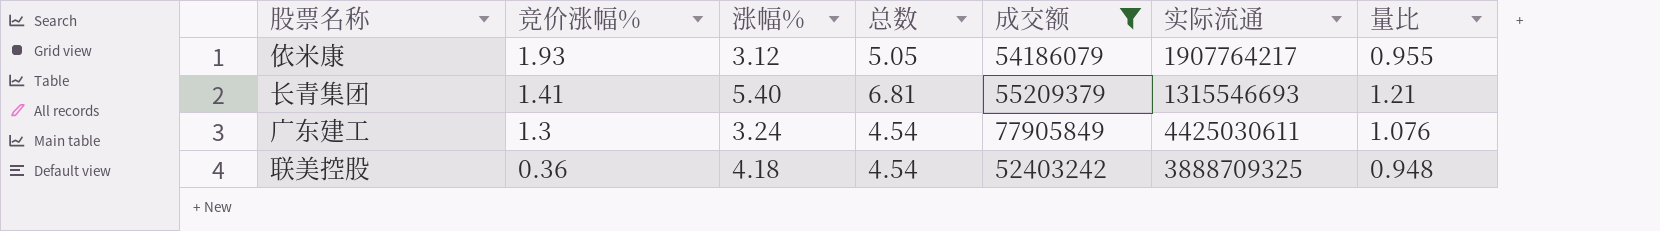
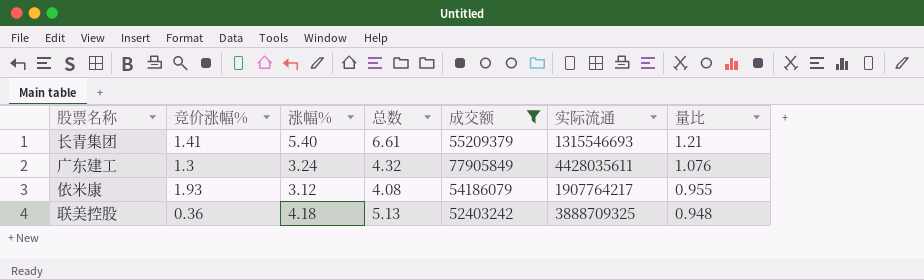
row order: 竞价涨幅% descending -> 量比 descending
column 总数 | formula: [竞价涨幅%] + [涨幅%] -> [涨幅%] + [量比]
广东建工 | 实际流通: 4425030611 -> 4428035611

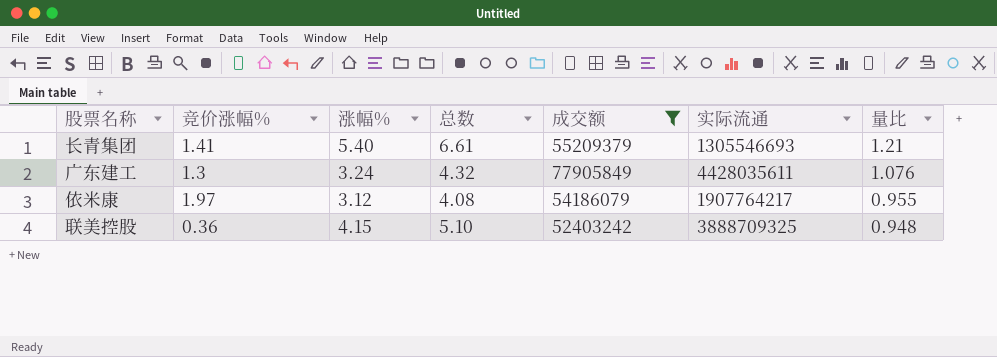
长青集团 | 实际流通: 1315546693 -> 1305546693
依米康 | 竞价涨幅%: 1.93 -> 1.97
联美控股 | 涨幅%: 4.18 -> 4.15
联美控股 | 总数: 5.13 -> 5.10

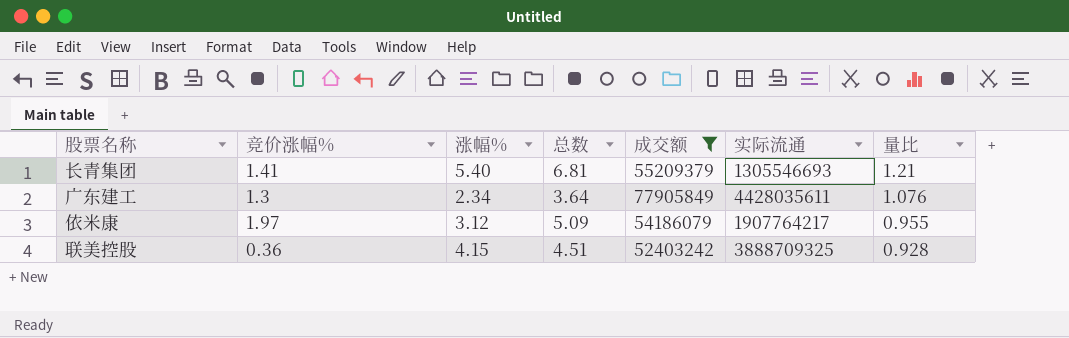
column 总数 | formula: [涨幅%] + [量比] -> [竞价涨幅%] + [涨幅%]
广东建工 | 涨幅%: 3.24 -> 2.34
联美控股 | 量比: 0.948 -> 0.928

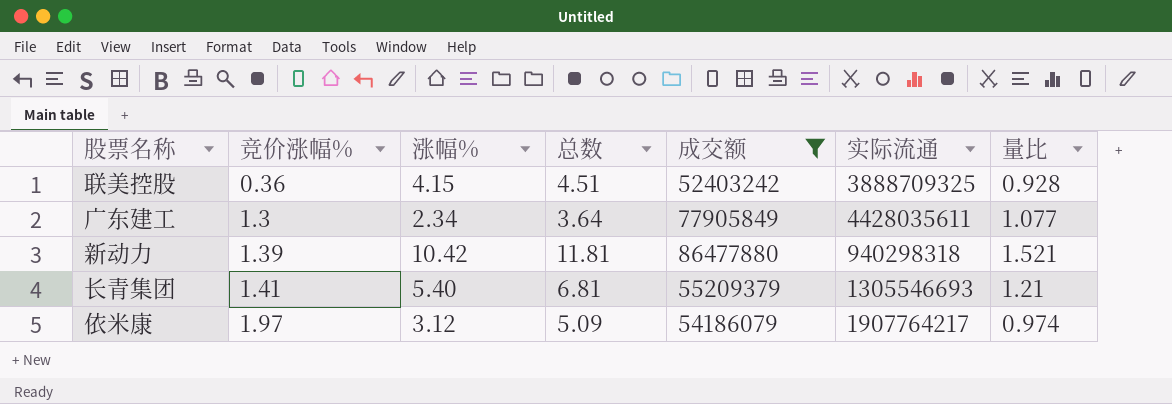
row order: 量比 descending -> 竞价涨幅% ascending
广东建工 | 量比: 1.076 -> 1.077
row 新动力: none -> 1.39 | 10.42 | 11.81 | 86477880 | 940298318 | 1.521
依米康 | 量比: 0.955 -> 0.974

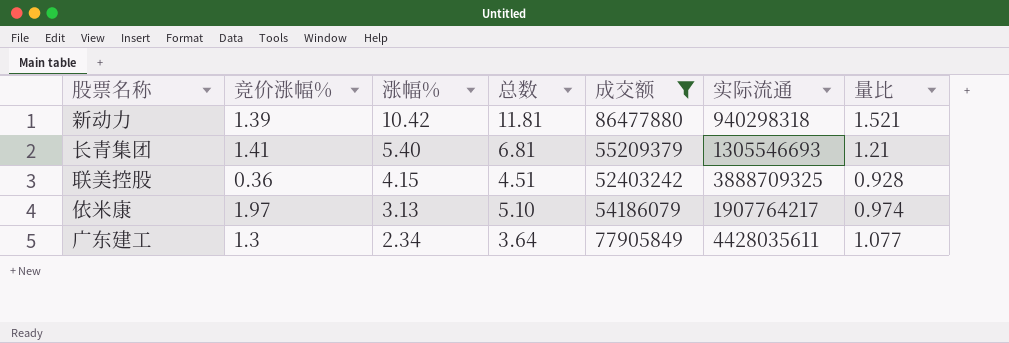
row order: 竞价涨幅% ascending -> 涨幅% descending
依米康 | 涨幅%: 3.12 -> 3.13
依米康 | 总数: 5.09 -> 5.10

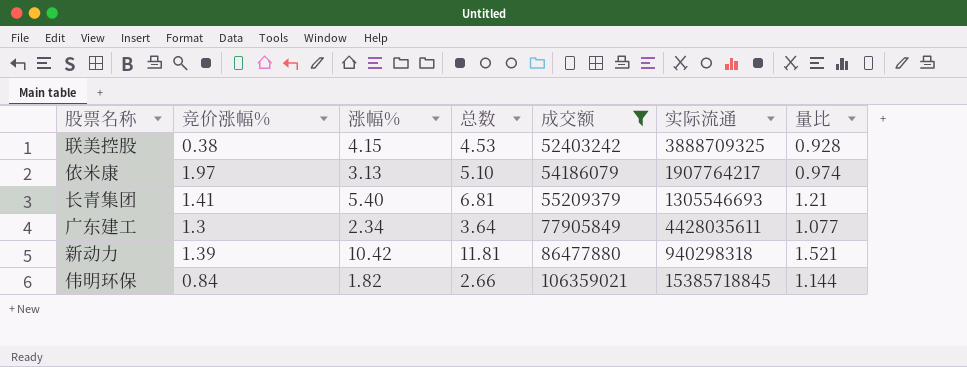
row order: 涨幅% descending -> 成交额 ascending
联美控股 | 竞价涨幅%: 0.36 -> 0.38
联美控股 | 总数: 4.51 -> 4.53
row 伟明环保: none -> 0.84 | 1.82 | 2.66 | 106359021 | 15385718845 | 1.144

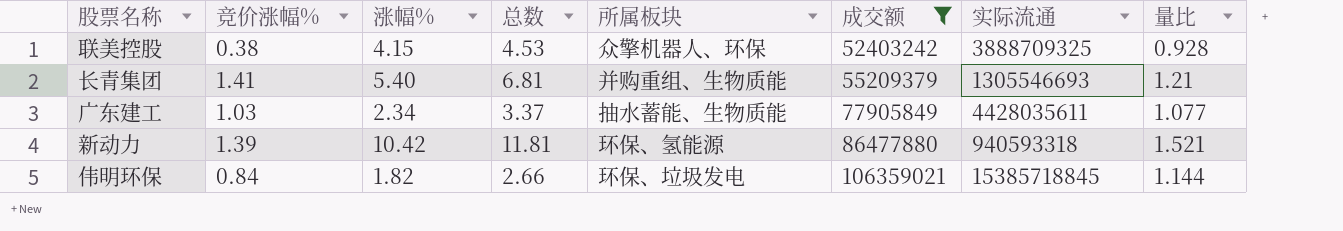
column 所属板块 | position: none -> 5
row 依米康: 1.97 | 3.13 | 5.10 | 54186079 | 1907764217 | 0.974 -> none
广东建工 | 竞价涨幅%: 1.3 -> 1.03
广东建工 | 总数: 3.64 -> 3.37
新动力 | 实际流通: 940298318 -> 940593318

